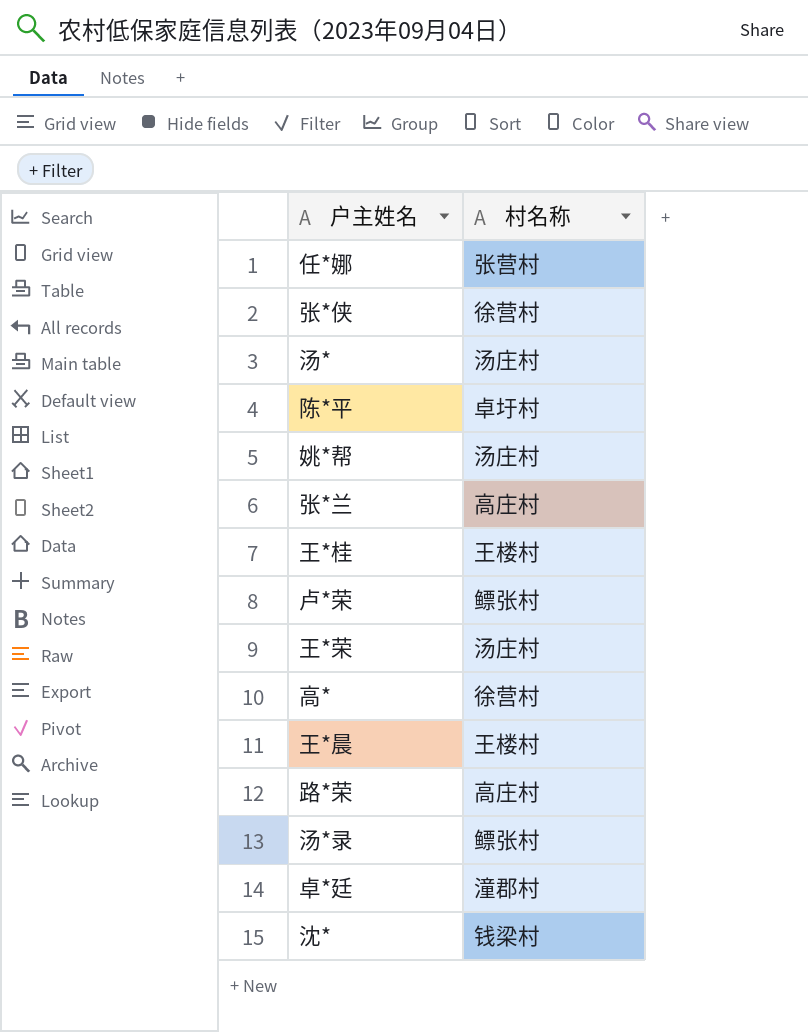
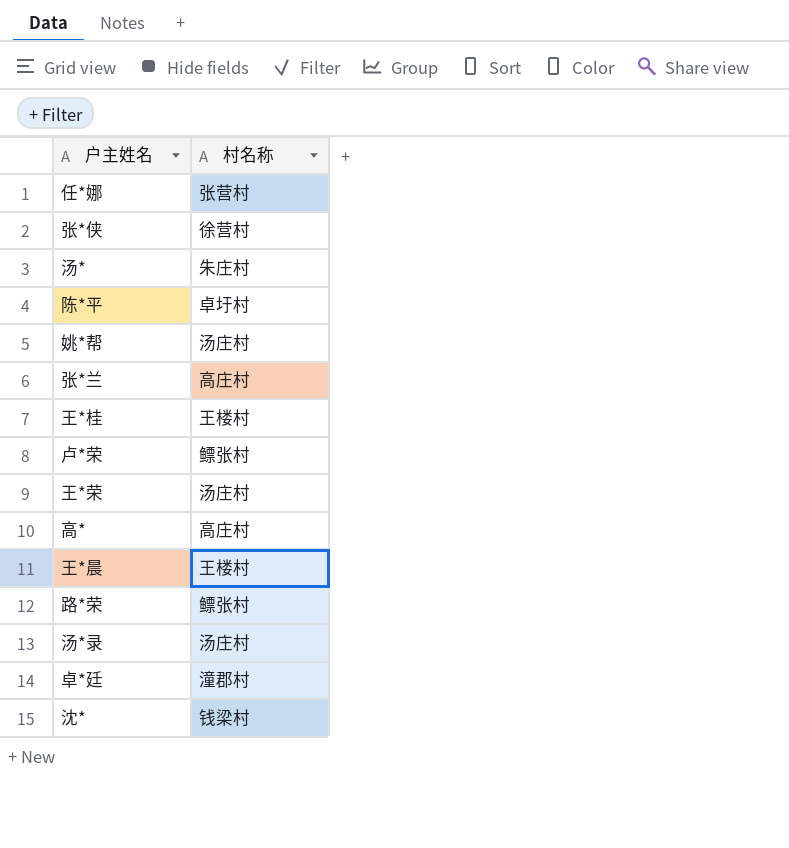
汤* | 村名称: 汤庄村 -> 朱庄村
高* | 村名称: 徐营村 -> 高庄村
路*荣 | 村名称: 高庄村 -> 鳔张村
汤*录 | 村名称: 鳔张村 -> 汤庄村

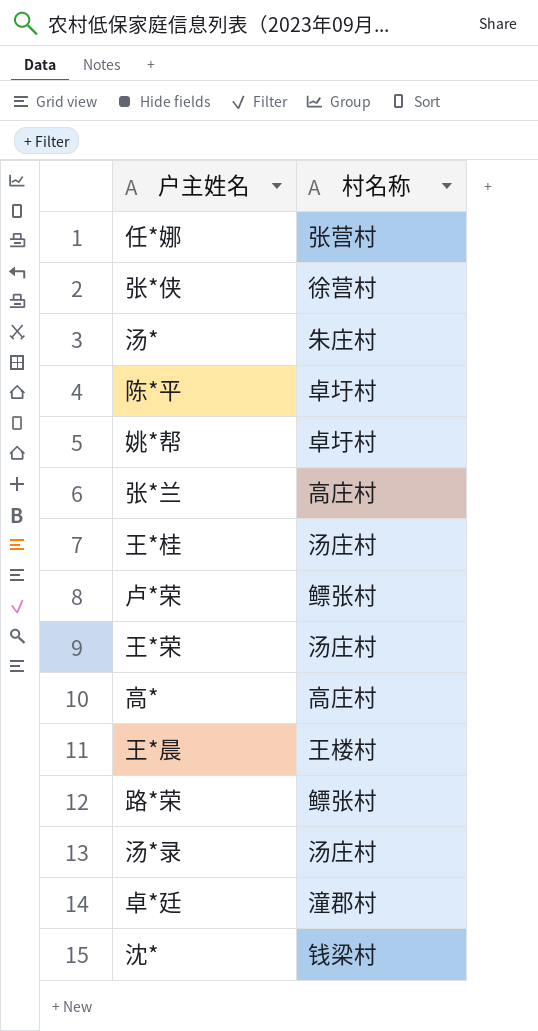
姚*帮 | 村名称: 汤庄村 -> 卓圩村
王*桂 | 村名称: 王楼村 -> 汤庄村

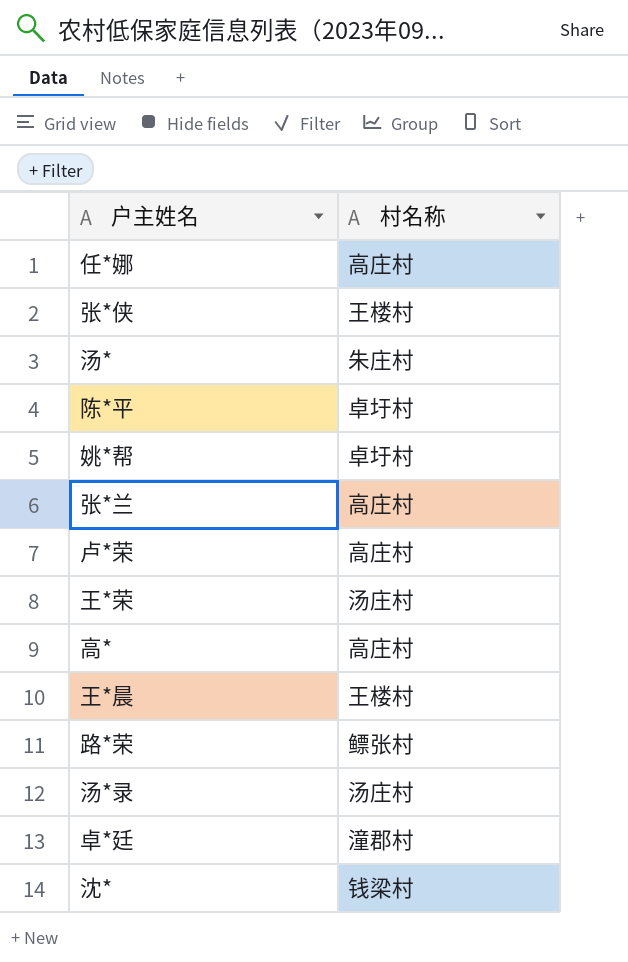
row 王*桂: 汤庄村 -> none
任*娜 | 村名称: 张营村 -> 高庄村
张*侠 | 村名称: 徐营村 -> 王楼村
卢*荣 | 村名称: 鳔张村 -> 高庄村

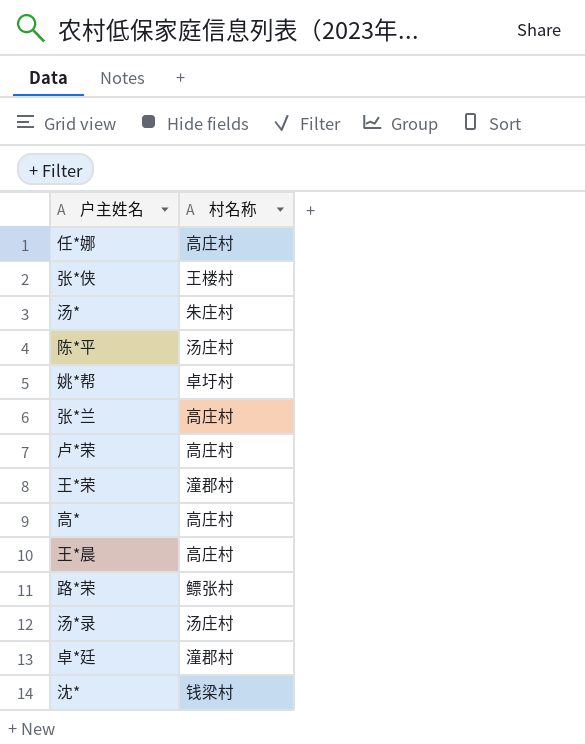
陈*平 | 村名称: 卓圩村 -> 汤庄村
王*荣 | 村名称: 汤庄村 -> 潼郡村
王*晨 | 村名称: 王楼村 -> 高庄村

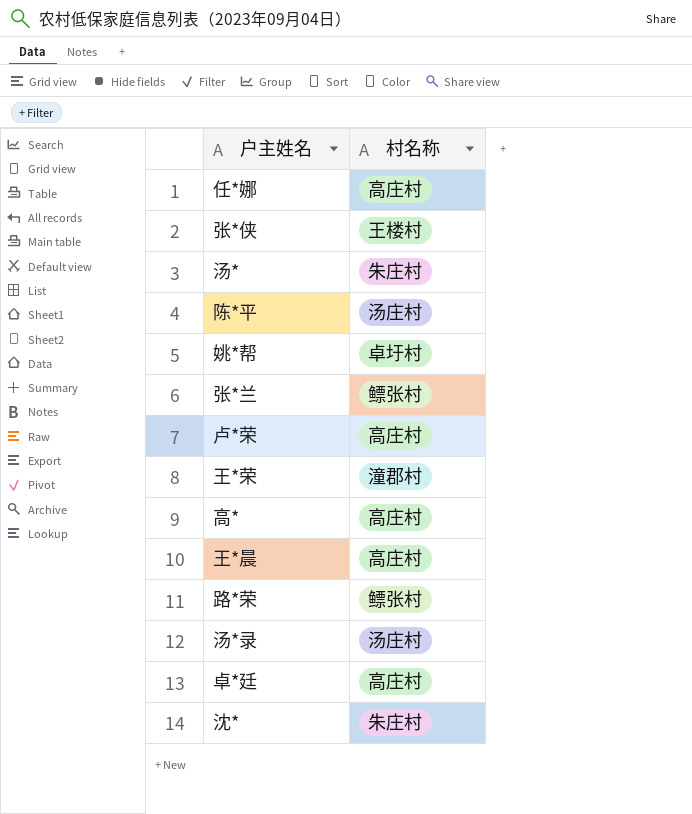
张*兰 | 村名称: 高庄村 -> 鳔张村
卓*廷 | 村名称: 潼郡村 -> 高庄村
沈* | 村名称: 钱梁村 -> 朱庄村

